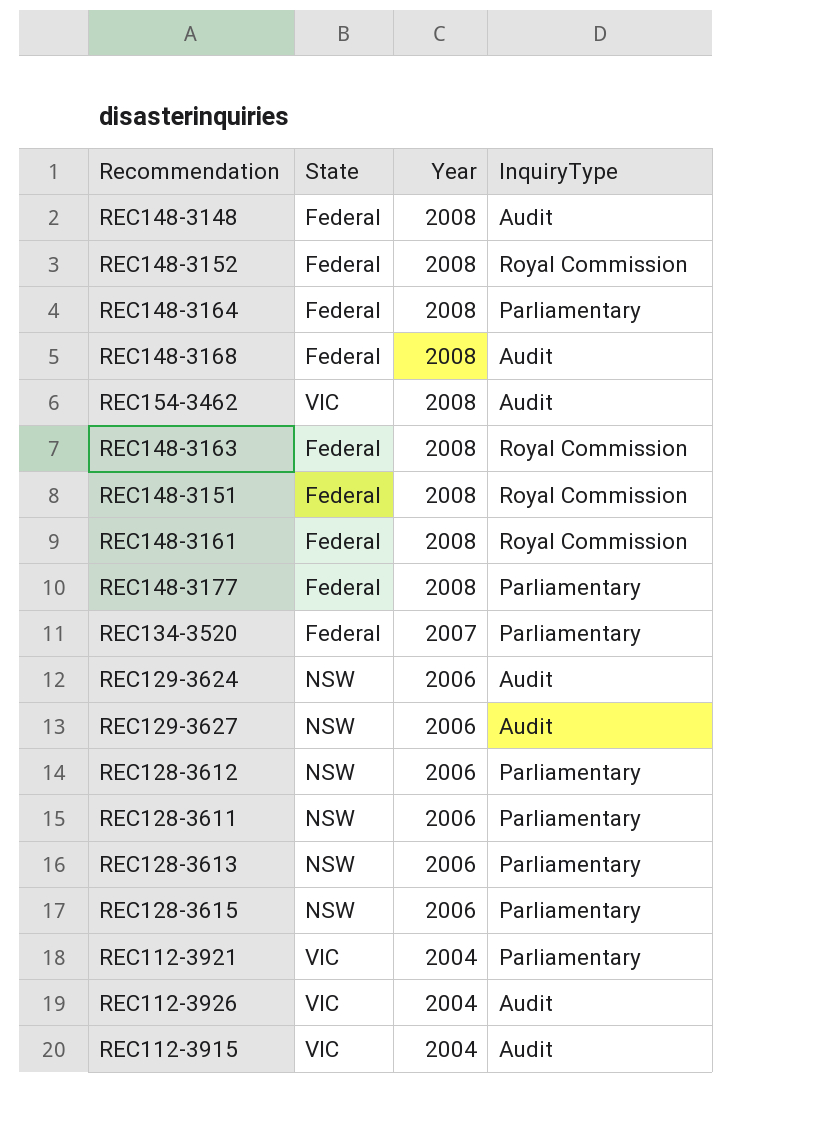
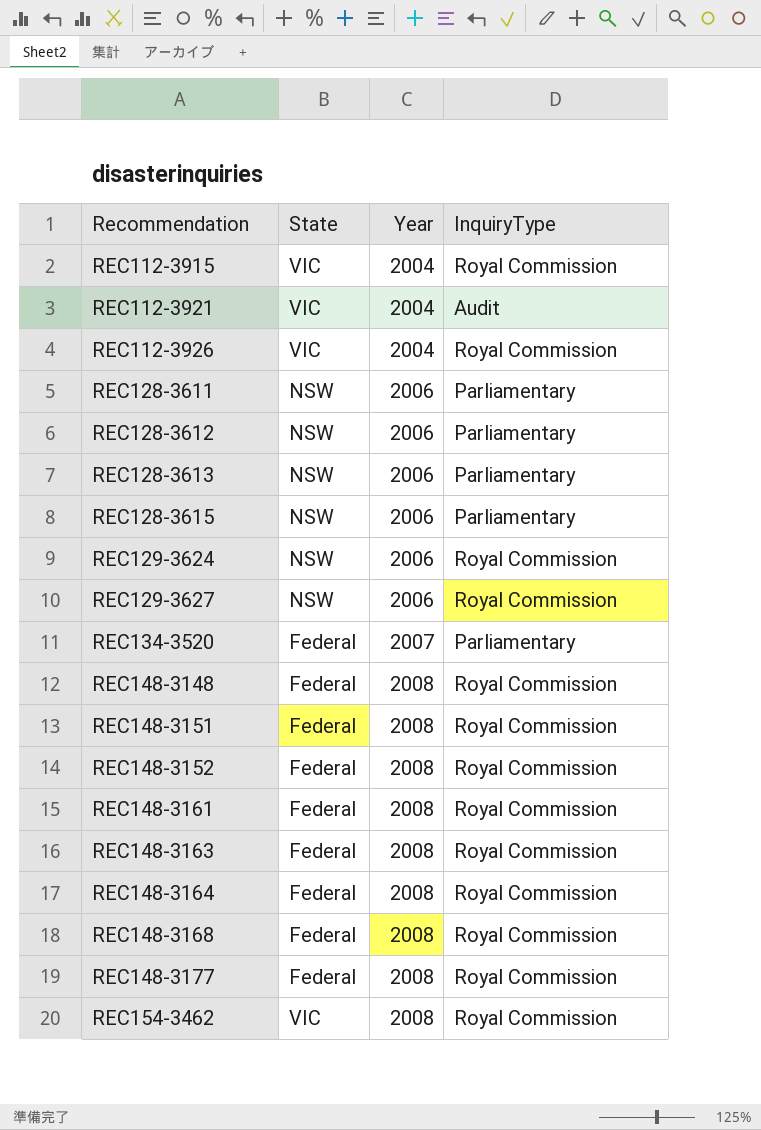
row order: Year descending -> Recommendation ascending
REC112-3915 | InquiryType: Audit -> Royal Commission
REC112-3921 | InquiryType: Parliamentary -> Audit
REC112-3926 | InquiryType: Audit -> Royal Commission
REC129-3624 | InquiryType: Audit -> Royal Commission
REC129-3627 | InquiryType: Audit -> Royal Commission
REC148-3148 | InquiryType: Audit -> Royal Commission
REC148-3164 | InquiryType: Parliamentary -> Royal Commission
REC148-3168 | InquiryType: Audit -> Royal Commission
REC148-3177 | InquiryType: Parliamentary -> Royal Commission
REC154-3462 | InquiryType: Audit -> Royal Commission

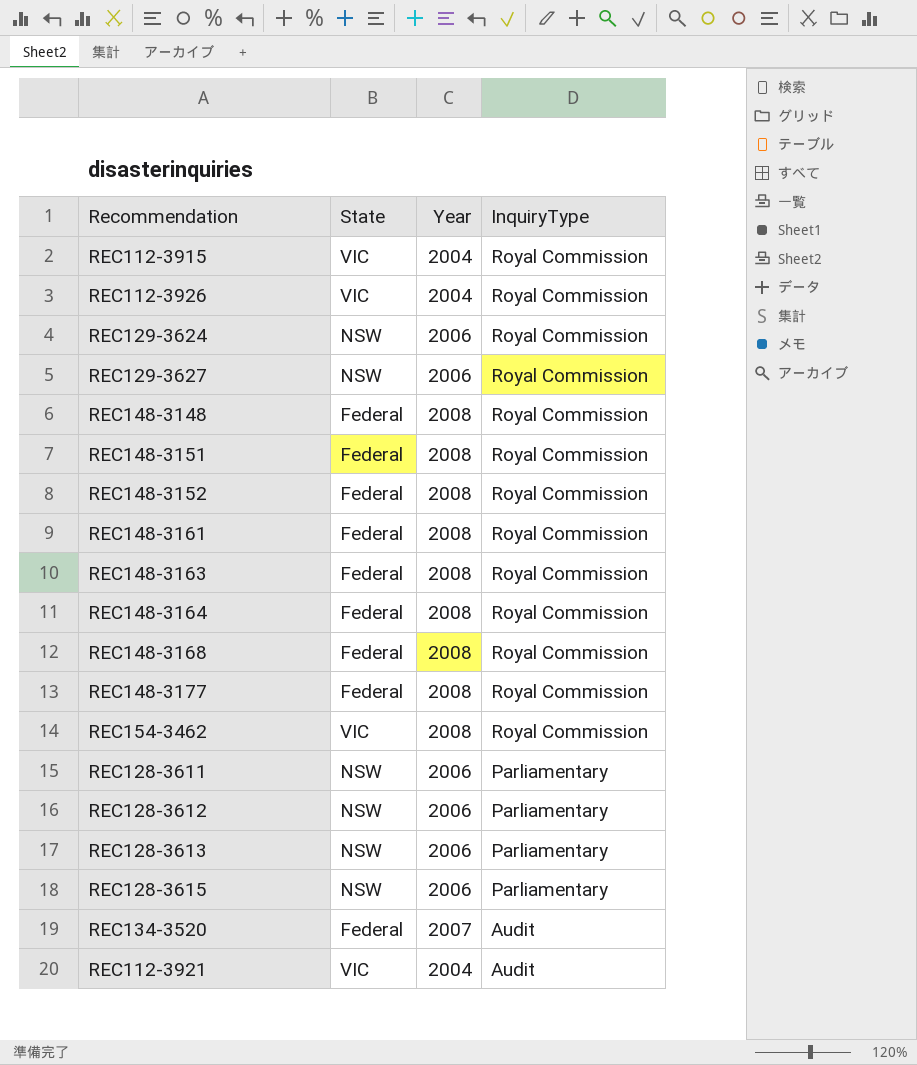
row order: Recommendation ascending -> InquiryType descending
REC134-3520 | InquiryType: Parliamentary -> Audit

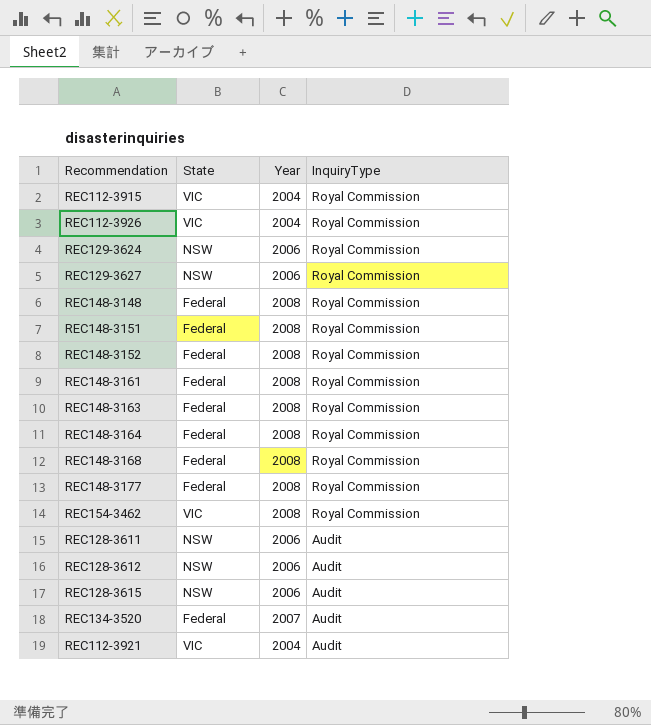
row REC128-3613: NSW | 2006 | Parliamentary -> none
REC128-3611 | InquiryType: Parliamentary -> Audit
REC128-3612 | InquiryType: Parliamentary -> Audit
REC128-3615 | InquiryType: Parliamentary -> Audit

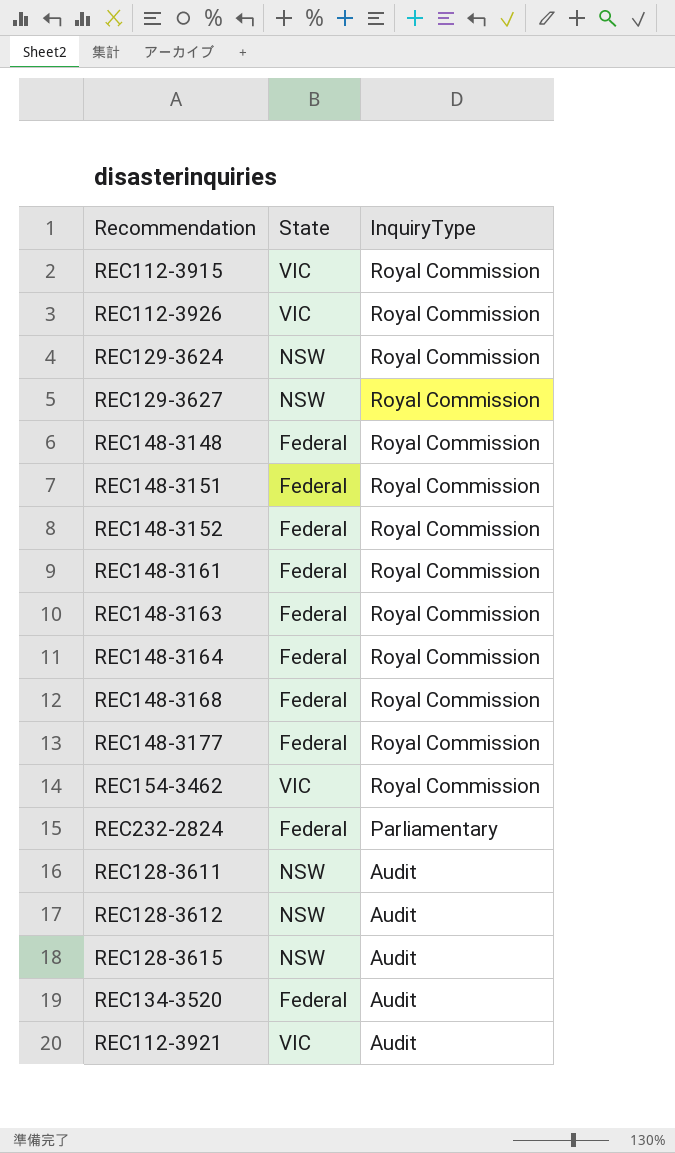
column Year | position: 3 -> none
row REC232-2824: none -> Federal | Parliamentary

